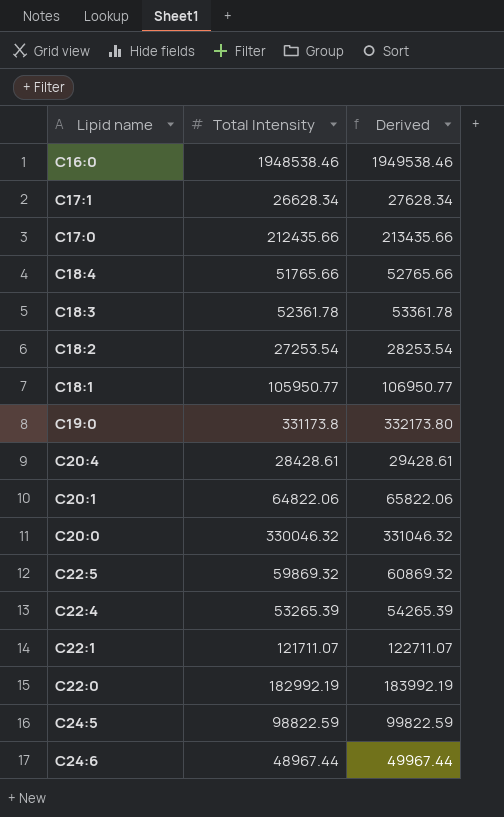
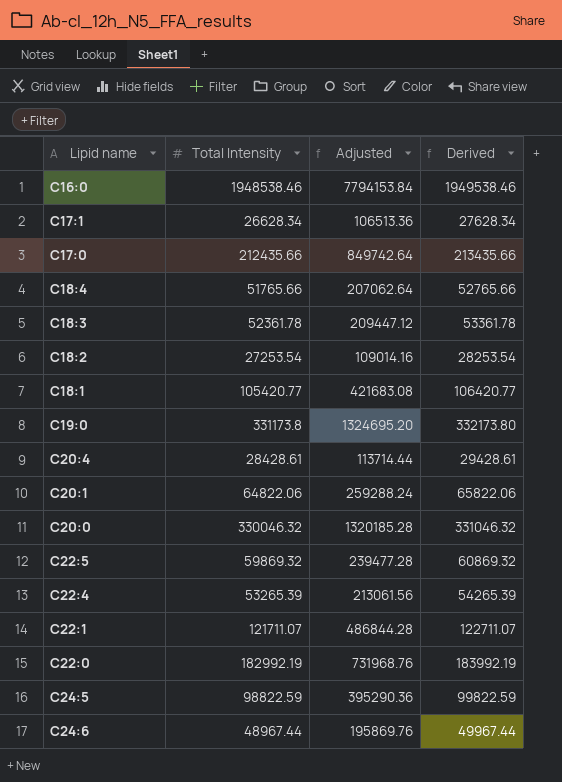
column Adjusted | formula: none -> [Total Intensity] * 4
C18:1 | Total Intensity: 105950.77 -> 105420.77
C18:1 | Derived: 106950.77 -> 106420.77

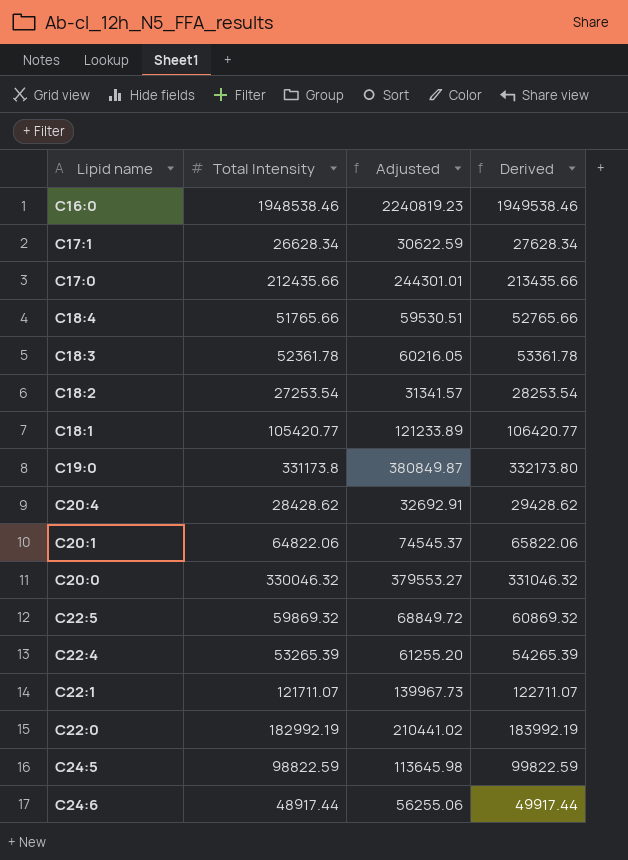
column Adjusted | formula: [Total Intensity] * 4 -> [Total Intensity] * 1.15
C20:4 | Total Intensity: 28428.61 -> 28428.62
C20:4 | Derived: 29428.61 -> 29428.62
C24:6 | Total Intensity: 48967.44 -> 48917.44
C24:6 | Derived: 49967.44 -> 49917.44

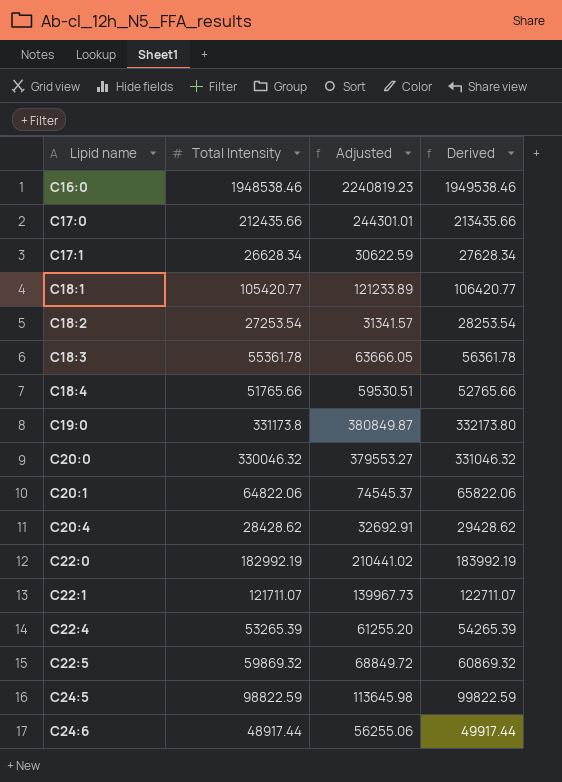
row order: none -> Lipid name ascending
C18:3 | Total Intensity: 52361.78 -> 55361.78
C18:3 | Adjusted: 60216.05 -> 63666.05
C18:3 | Derived: 53361.78 -> 56361.78

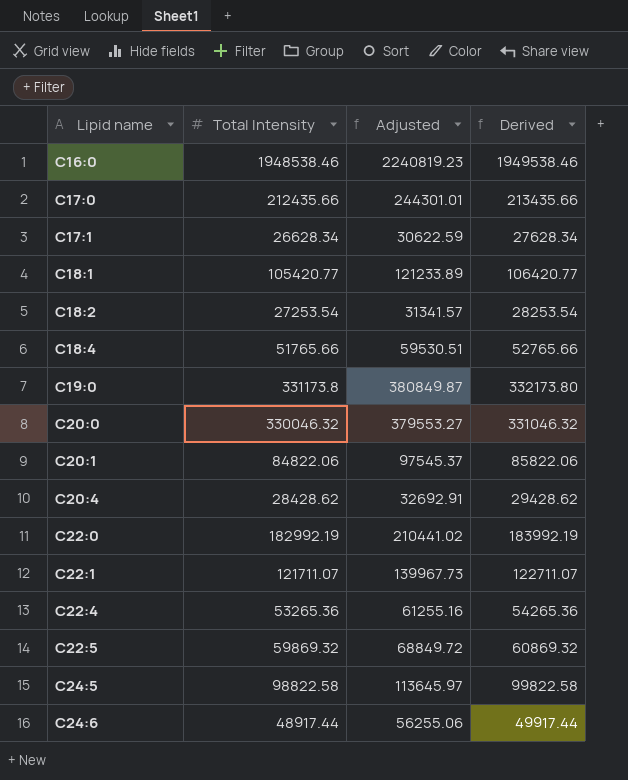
row C18:3: 55361.78 | 63666.05 | 56361.78 -> none
C20:1 | Total Intensity: 64822.06 -> 84822.06
C20:1 | Adjusted: 74545.37 -> 97545.37
C20:1 | Derived: 65822.06 -> 85822.06
C22:4 | Total Intensity: 53265.39 -> 53265.36
C22:4 | Adjusted: 61255.20 -> 61255.16
C22:4 | Derived: 54265.39 -> 54265.36
C24:5 | Total Intensity: 98822.59 -> 98822.58
C24:5 | Adjusted: 113645.98 -> 113645.97
C24:5 | Derived: 99822.59 -> 99822.58

